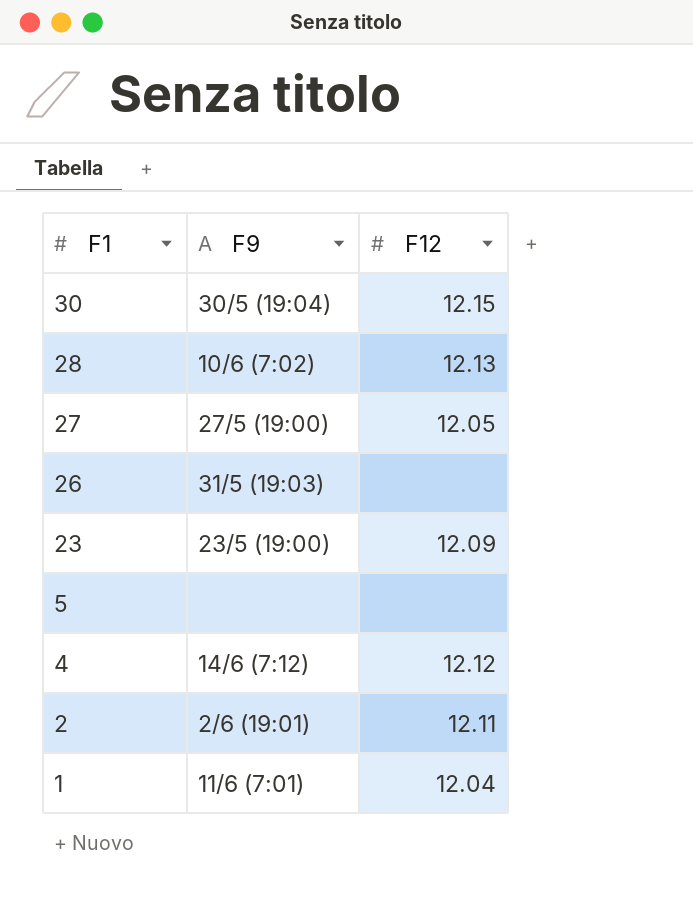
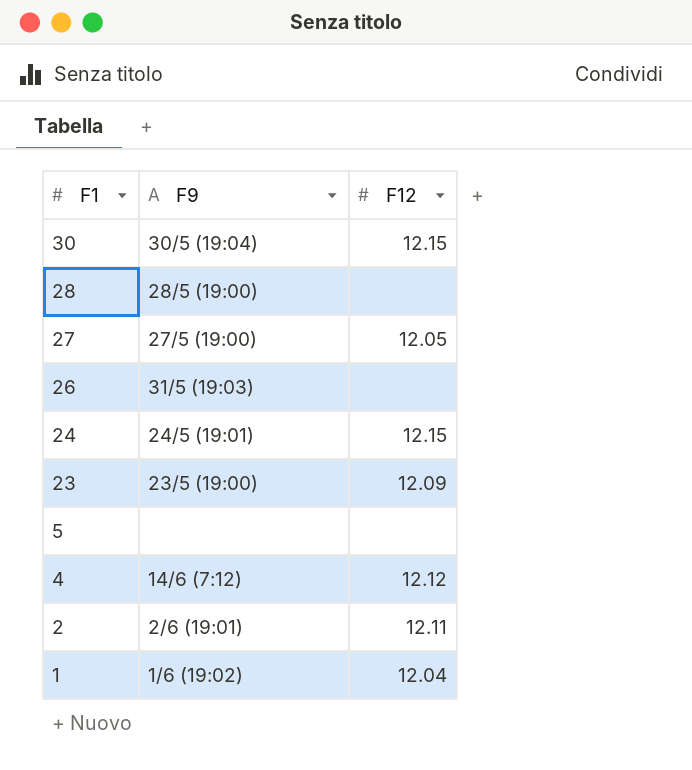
28 | F9: 10/6 (7:02) -> 28/5 (19:00)
28 | F12: 12.13 -> none
row 24: none -> 24/5 (19:01) | 12.15
1 | F9: 11/6 (7:01) -> 1/6 (19:02)

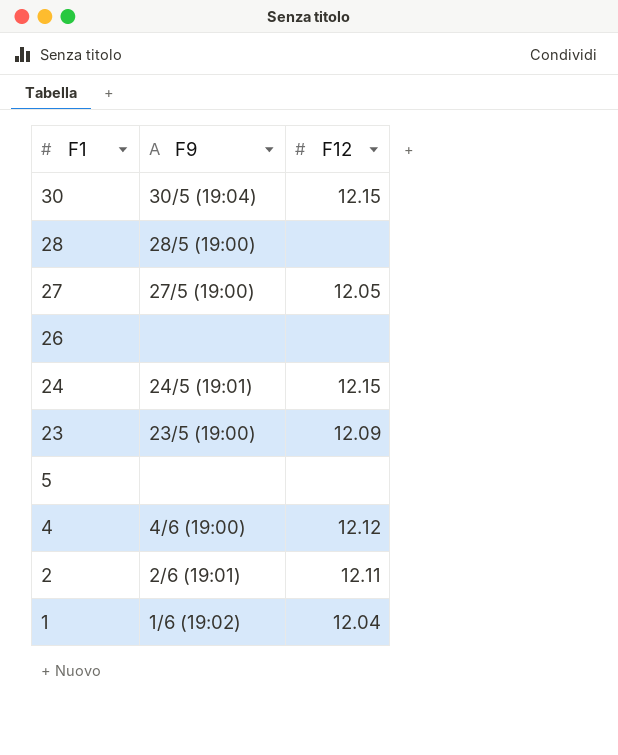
26 | F9: 31/5 (19:03) -> none
4 | F9: 14/6 (7:12) -> 4/6 (19:00)

